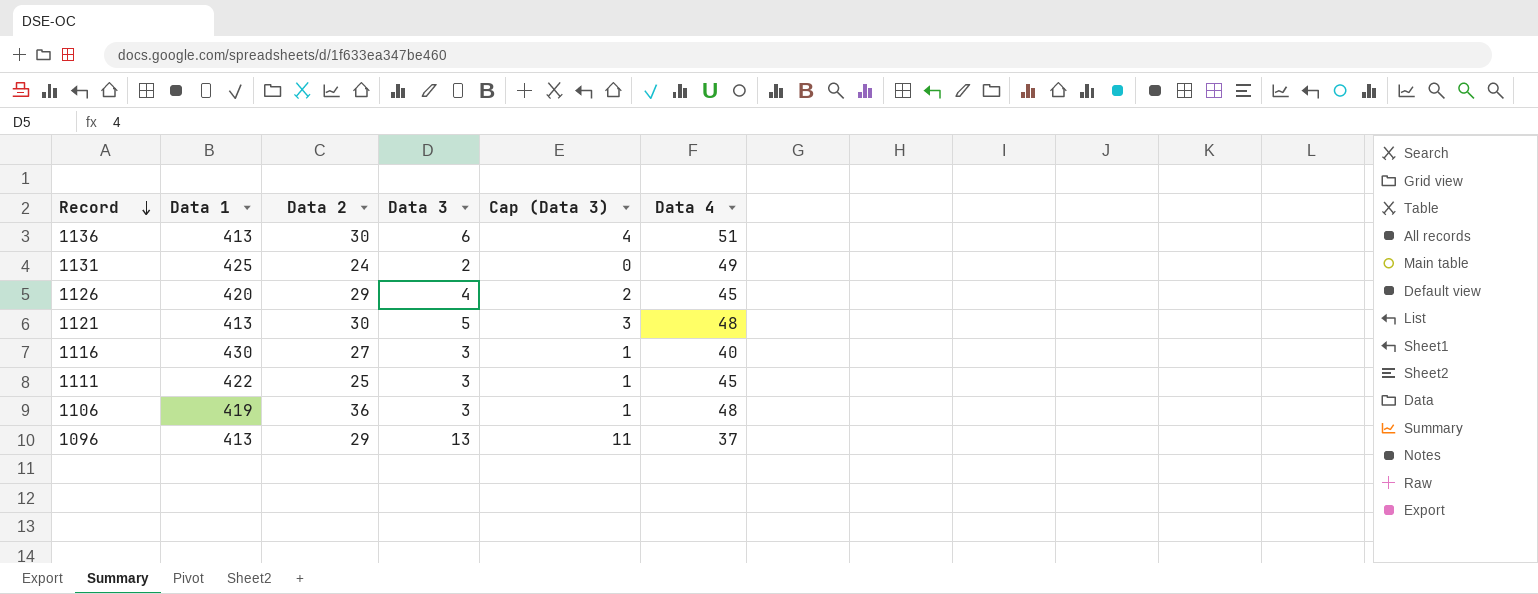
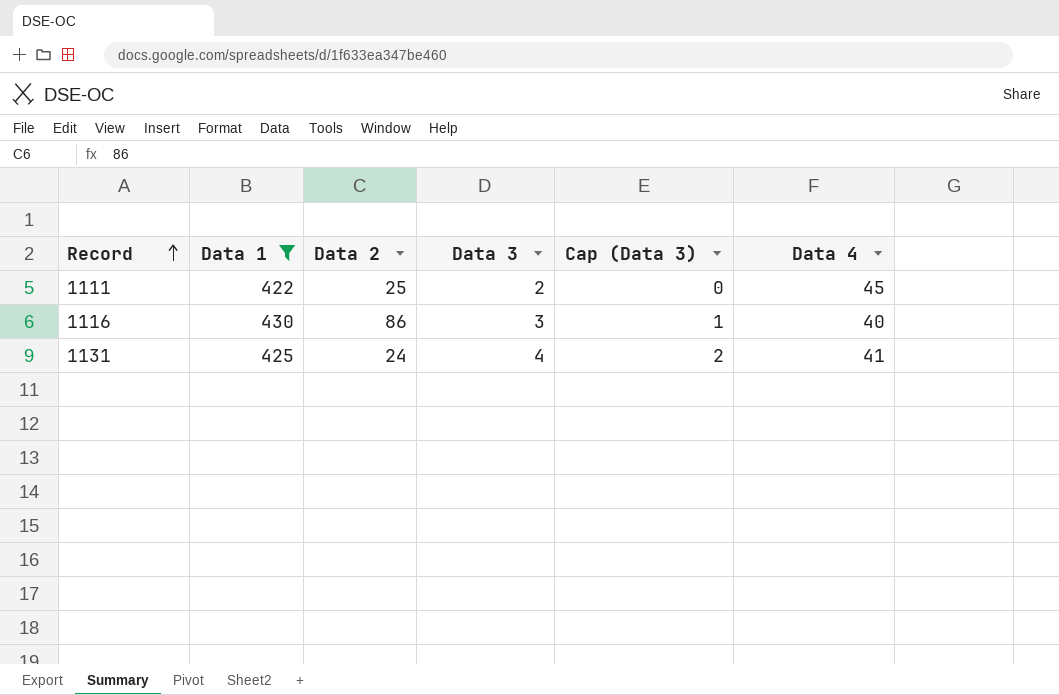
filter: none -> Data 1 >= 422
row order: Record descending -> Record ascending
1111 | Data 3: 3 -> 2
1111 | Cap (Data 3): 1 -> 0
1116 | Data 2: 27 -> 86
1131 | Data 3: 2 -> 4
1131 | Cap (Data 3): 0 -> 2
1131 | Data 4: 49 -> 41

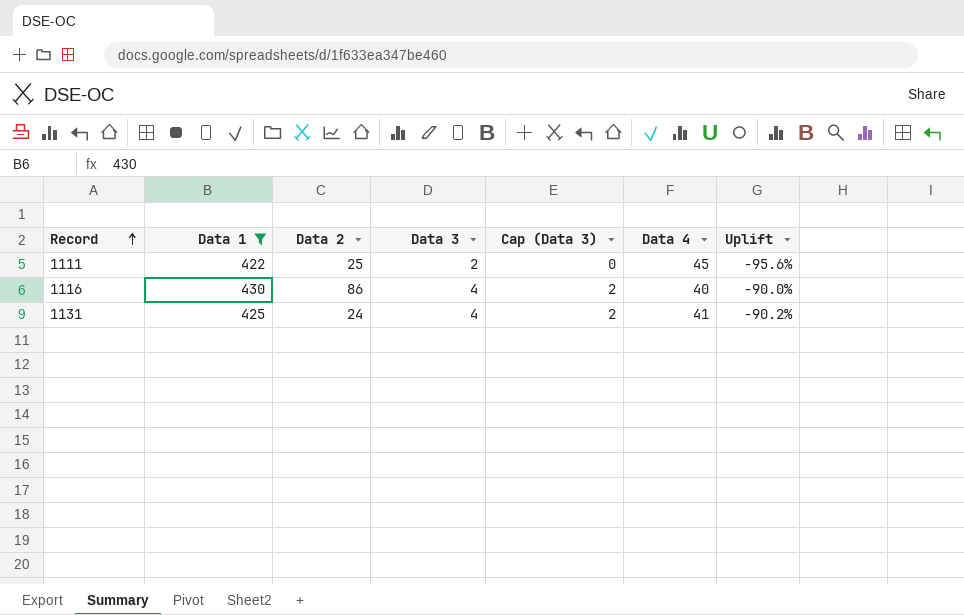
column Uplift | formula: none -> ([Data 3] - [Data 4]) / [Data 4]
1116 | Data 3: 3 -> 4
1116 | Cap (Data 3): 1 -> 2

